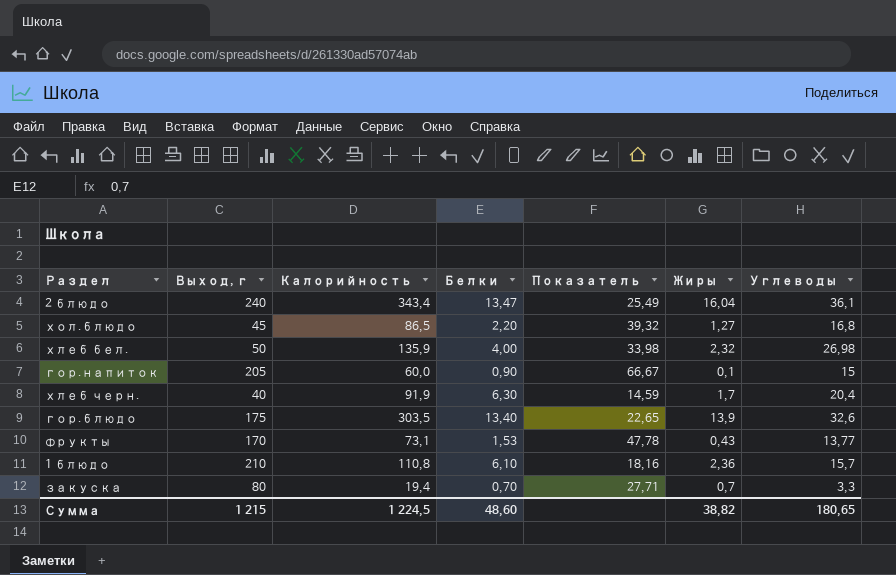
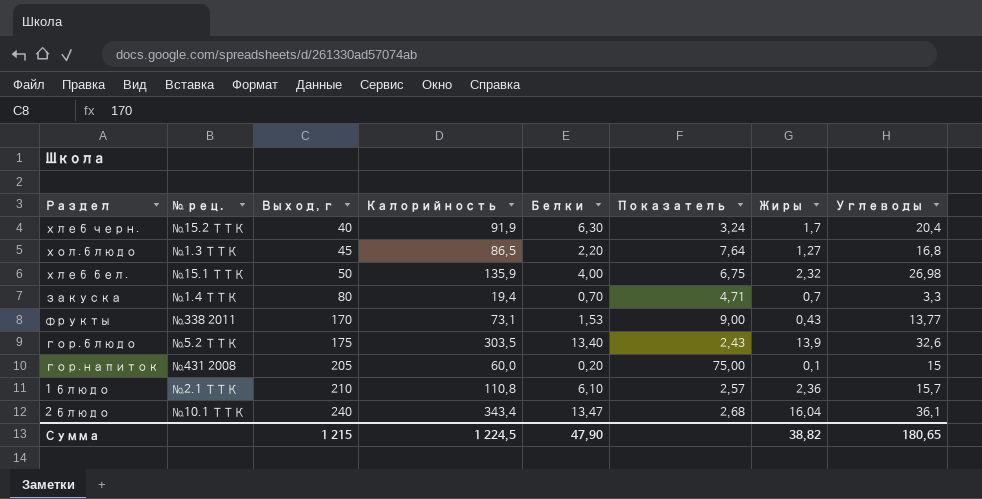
row order: none -> Выход, г ascending
column № рец. | position: none -> 2
column Показатель | formula: [Калорийность] / [Белки] -> [Углеводы] / [Белки]
гор.напиток | Белки: 0,90 -> 0,20
Сумма | Белки: 48,60 -> 47,90

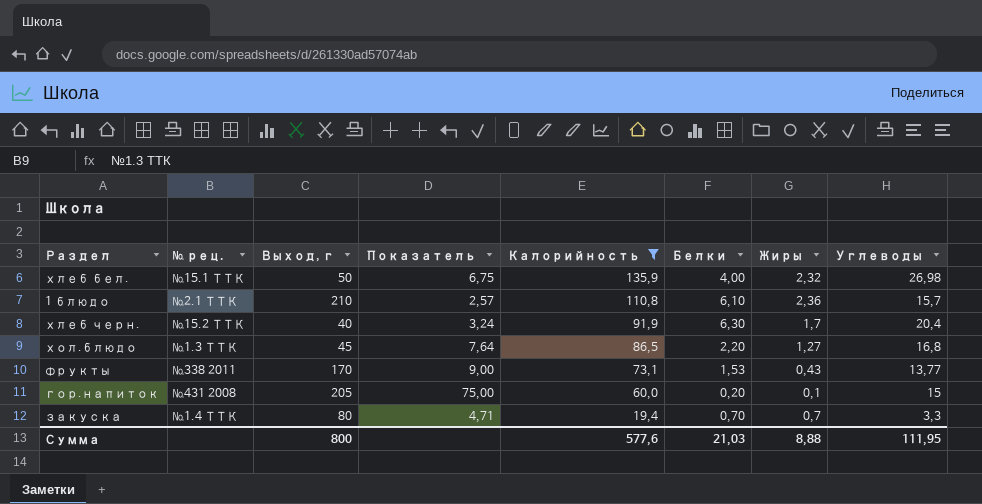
filter: none -> Калорийность <= 135,9
row order: Выход, г ascending -> Калорийность descending
column Показатель | position: 6 -> 4
Сумма | Выход, г: 1 215 -> 800
Сумма | Калорийность: 1 224,5 -> 577,6
Сумма | Белки: 47,90 -> 21,03
Сумма | Жиры: 38,82 -> 8,88
Сумма | Углеводы: 180,65 -> 111,95

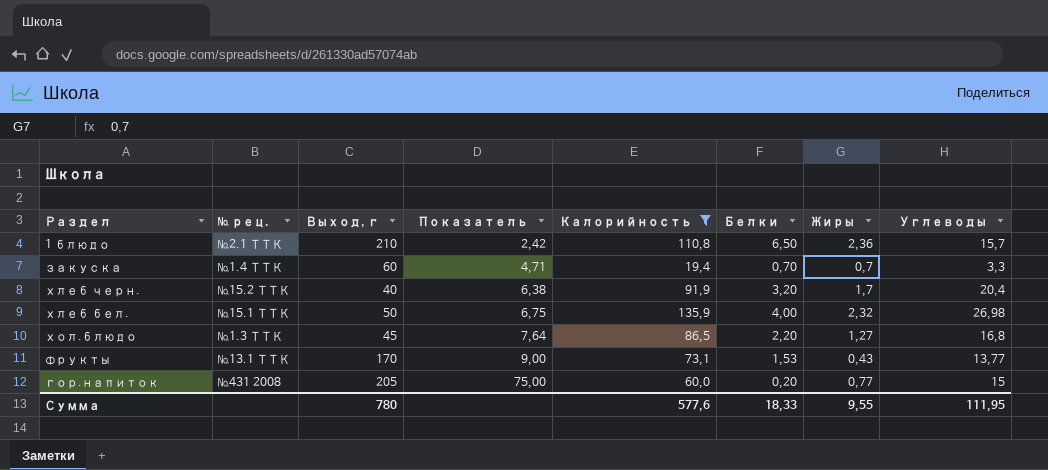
row order: Калорийность descending -> Показатель ascending
1 блюдо | Показатель: 2,57 -> 2,42
1 блюдо | Белки: 6,10 -> 6,50
закуска | Выход, г: 80 -> 60
хлеб черн. | Показатель: 3,24 -> 6,38
хлеб черн. | Белки: 6,30 -> 3,20
фрукты | № рец.: №338 2011 -> №13.1 ТТК
гор.напиток | Жиры: 0,1 -> 0,77
Сумма | Выход, г: 800 -> 780
Сумма | Белки: 21,03 -> 18,33
Сумма | Жиры: 8,88 -> 9,55

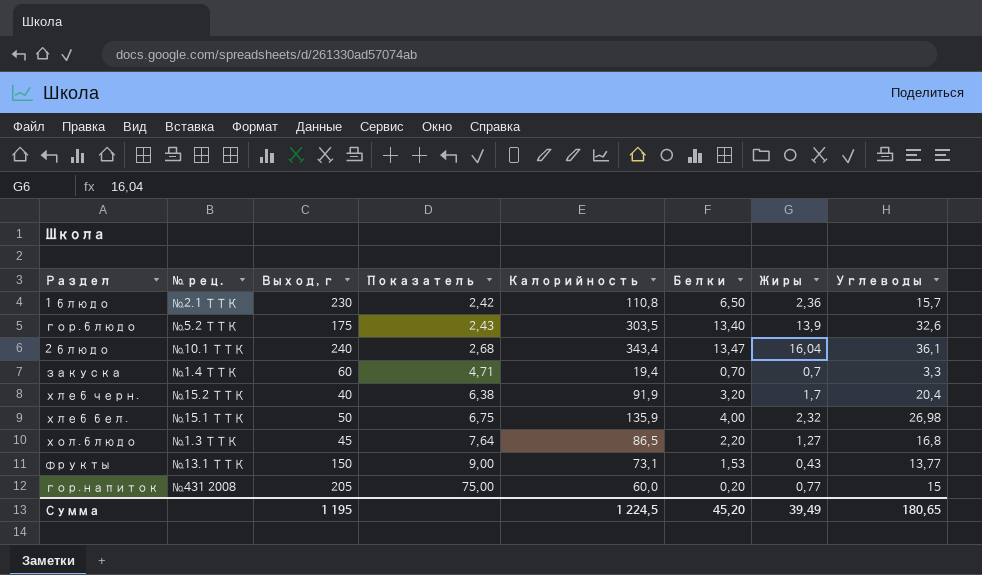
filter: Калорийность <= 135,9 -> none
1 блюдо | Выход, г: 210 -> 230
фрукты | Выход, г: 170 -> 150
Сумма | Выход, г: 780 -> 1 195
Сумма | Калорийность: 577,6 -> 1 224,5
Сумма | Белки: 18,33 -> 45,20
Сумма | Жиры: 9,55 -> 39,49
Сумма | Углеводы: 111,95 -> 180,65

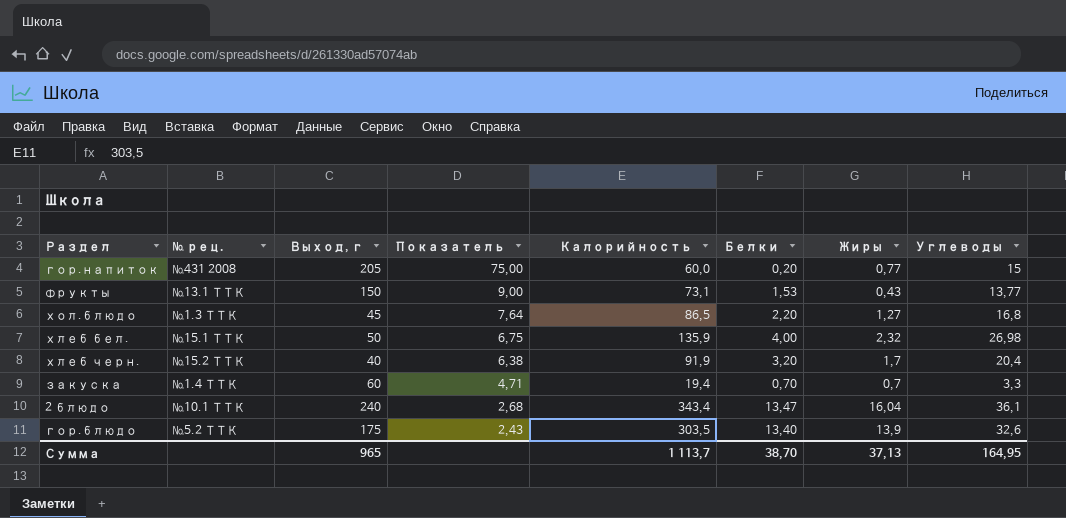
row order: Показатель ascending -> Показатель descending
row 1 блюдо: №2.1 ТТК | 230 | 2,42 | 110,8 | 6,50 | 2,36 | 15,7 -> none
Сумма | Выход, г: 1 195 -> 965
Сумма | Калорийность: 1 224,5 -> 1 113,7
Сумма | Белки: 45,20 -> 38,70
Сумма | Жиры: 39,49 -> 37,13
Сумма | Углеводы: 180,65 -> 164,95

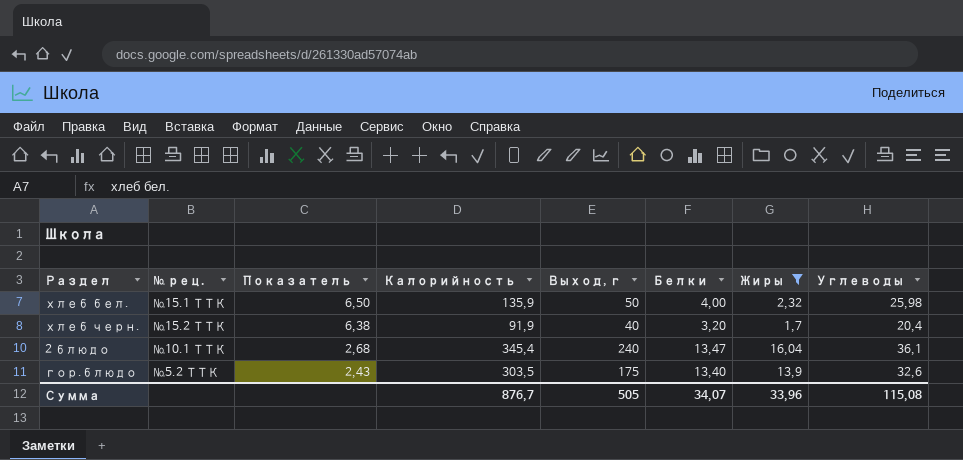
filter: none -> Жиры >= 1,7
column Выход, г | position: 3 -> 5
хлеб бел. | Показатель: 6,75 -> 6,50
хлеб бел. | Углеводы: 26,98 -> 25,98
2 блюдо | Калорийность: 343,4 -> 345,4
Сумма | Калорийность: 1 113,7 -> 876,7
Сумма | Выход, г: 965 -> 505
Сумма | Белки: 38,70 -> 34,07
Сумма | Жиры: 37,13 -> 33,96
Сумма | Углеводы: 164,95 -> 115,08

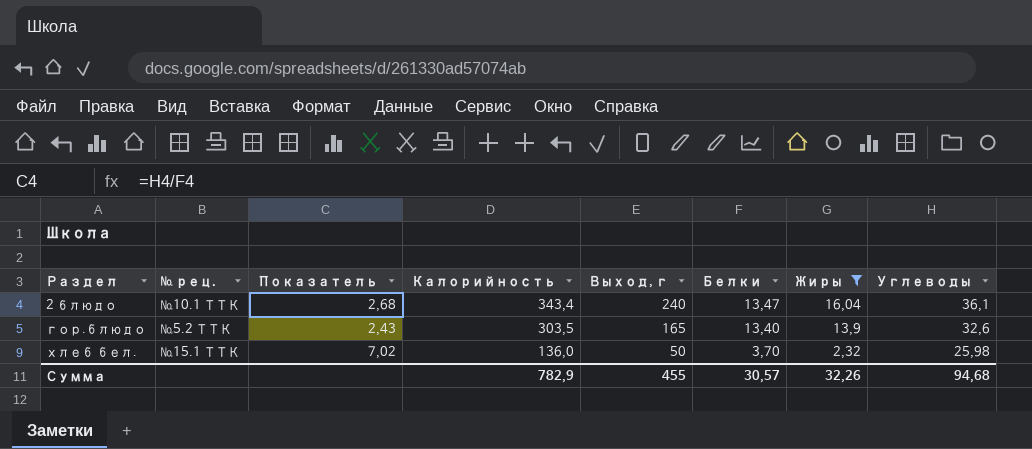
row order: Показатель descending -> Раздел ascending
row хлеб черн.: №15.2 ТТК | 6,38 | 91,9 | 40 | 3,20 | 1,7 | 20,4 -> none
2 блюдо | Калорийность: 345,4 -> 343,4
гор.блюдо | Выход, г: 175 -> 165
хлеб бел. | Показатель: 6,50 -> 7,02
хлеб бел. | Калорийность: 135,9 -> 136,0
хлеб бел. | Белки: 4,00 -> 3,70
Сумма | Калорийность: 876,7 -> 782,9
Сумма | Выход, г: 505 -> 455
Сумма | Белки: 34,07 -> 30,57
Сумма | Жиры: 33,96 -> 32,26
Сумма | Углеводы: 115,08 -> 94,68

